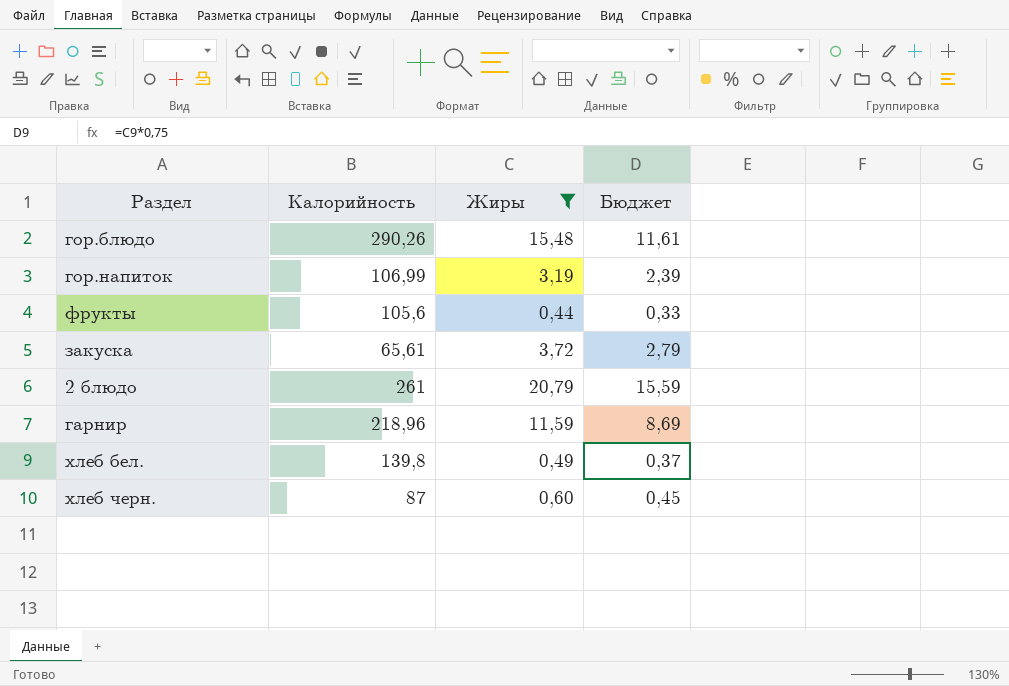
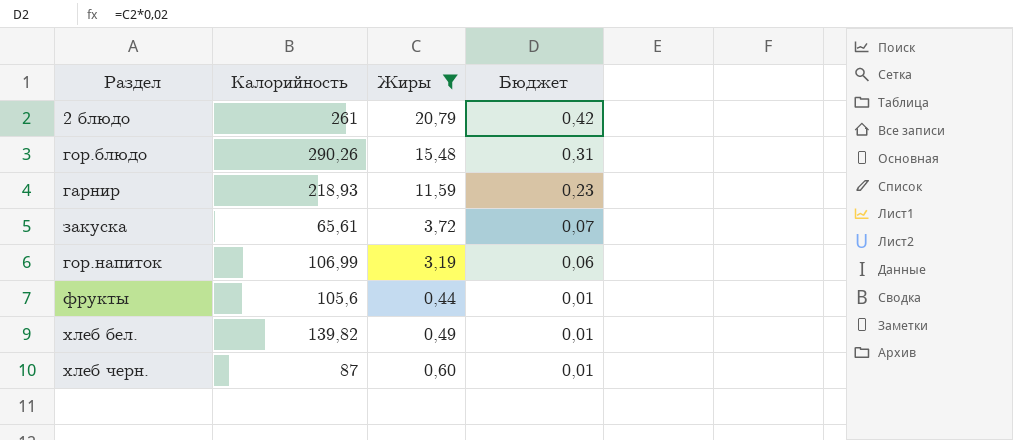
row order: none -> Бюджет descending
column Бюджет | formula: [Жиры] * 0,75 -> [Жиры] * 0,02
гарнир | Калорийность: 218,96 -> 218,93
хлеб бел. | Калорийность: 139,8 -> 139,82

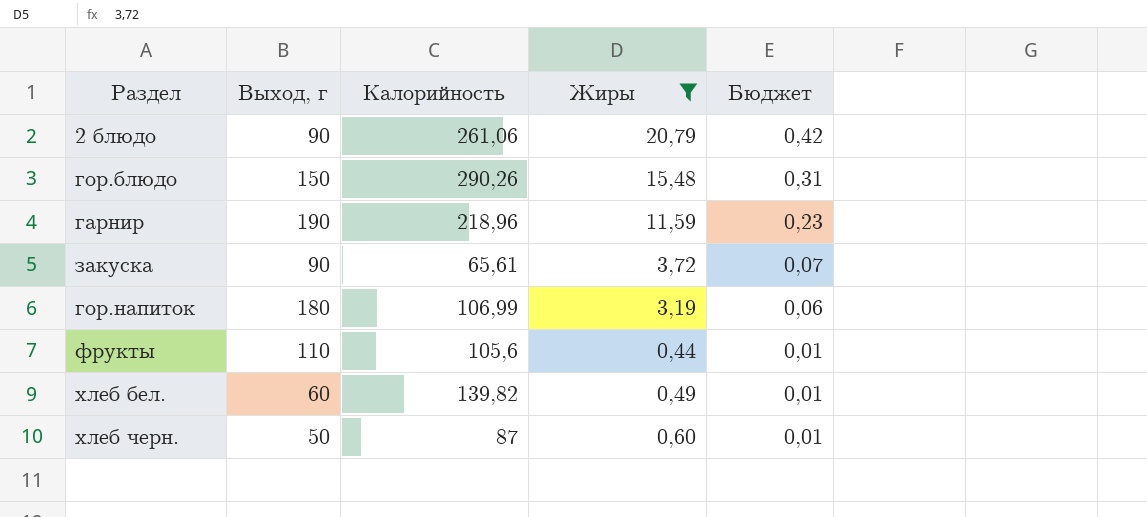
column Выход, г | position: none -> 2
2 блюдо | Калорийность: 261 -> 261,06
гарнир | Калорийность: 218,93 -> 218,96

